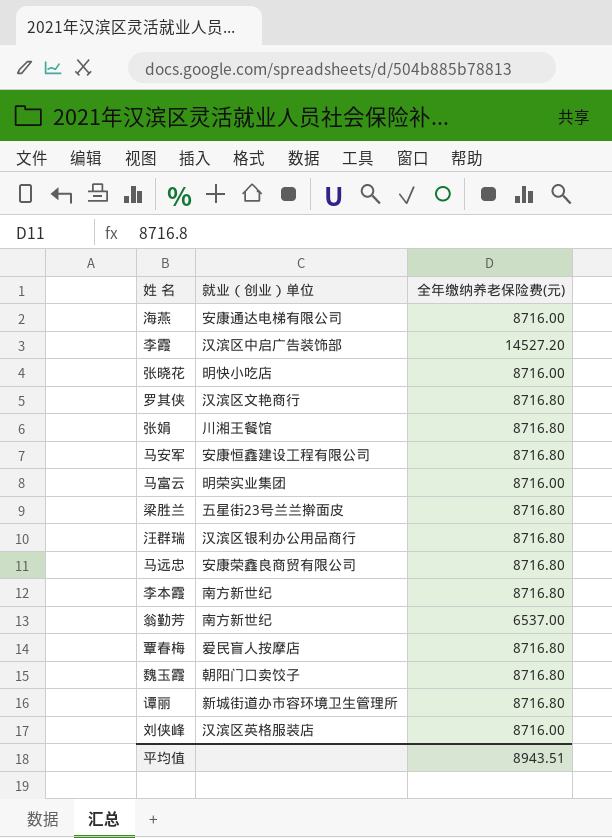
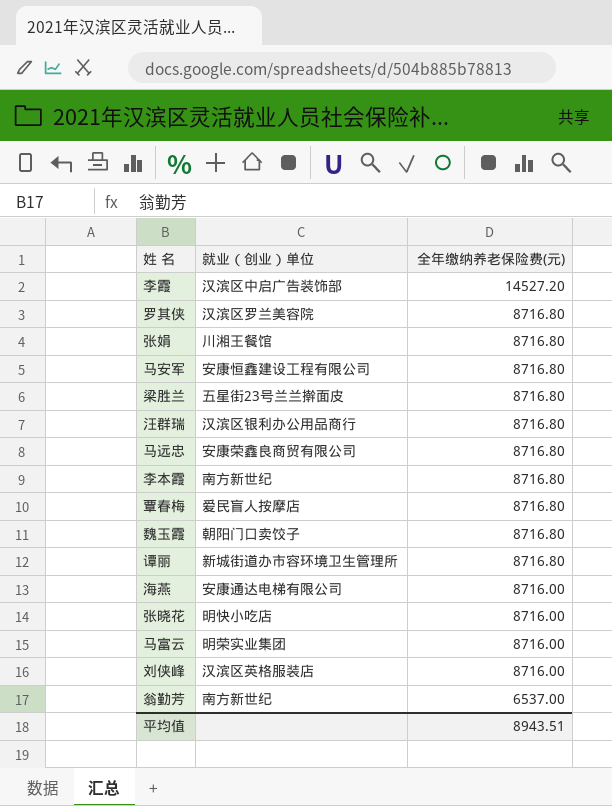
row order: none -> 全年缴纳养老保险费(元) descending
罗其侠 | 就业（创业）单位: 汉滨区文艳商行 -> 汉滨区罗兰美容院

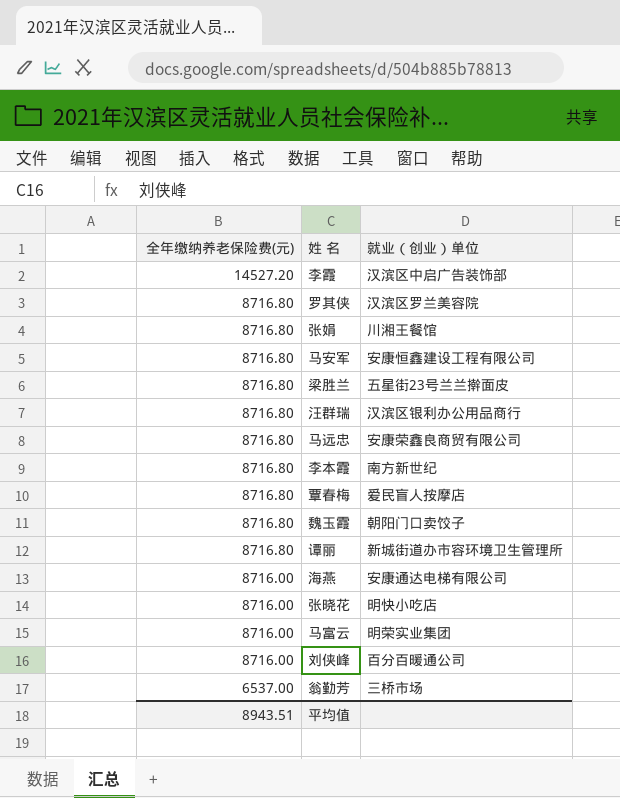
column 全年缴纳养老保险费(元) | position: 3 -> 1
刘侠峰 | 就业（创业）单位: 汉滨区英格服装店 -> 百分百暖通公司
翁勤芳 | 就业（创业）单位: 南方新世纪 -> 三桥市场

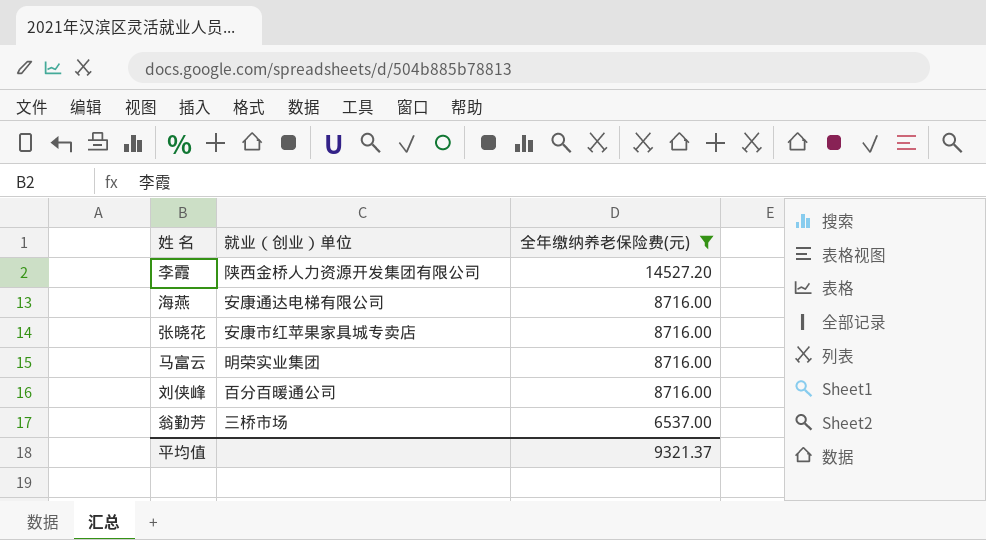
filter: none -> 全年缴纳养老保险费(元) != 8716.80
column 全年缴纳养老保险费(元) | position: 1 -> 3
李霞 | 就业（创业）单位: 汉滨区中启广告装饰部 -> 陕西金桥人力资源开发集团有限公司
张晓花 | 就业（创业）单位: 明快小吃店 -> 安康市红苹果家具城专卖店
平均值 | 全年缴纳养老保险费(元): 8943.51 -> 9321.37

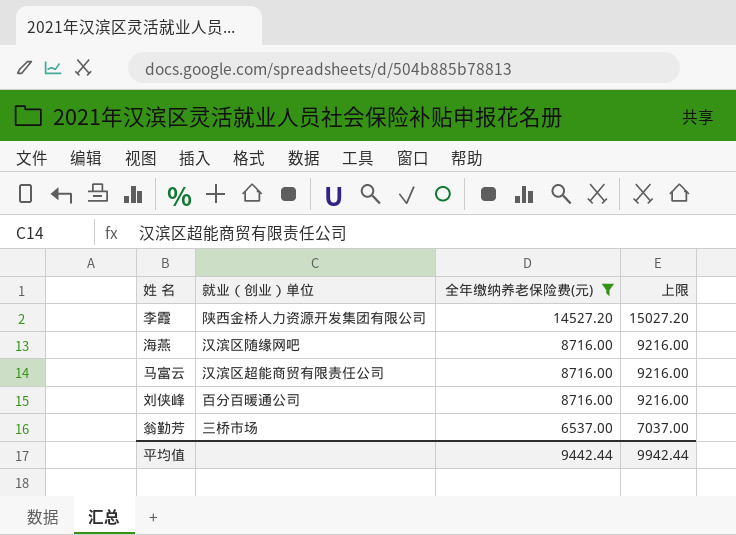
column 上限 | formula: none -> [全年缴纳养老保险费(元)] + 500
row 张晓花: 安康市红苹果家具城专卖店 | 8716.00 -> none
海燕 | 就业（创业）单位: 安康通达电梯有限公司 -> 汉滨区随缘网吧
马富云 | 就业（创业）单位: 明荣实业集团 -> 汉滨区超能商贸有限责任公司
平均值 | 全年缴纳养老保险费(元): 9321.37 -> 9442.44

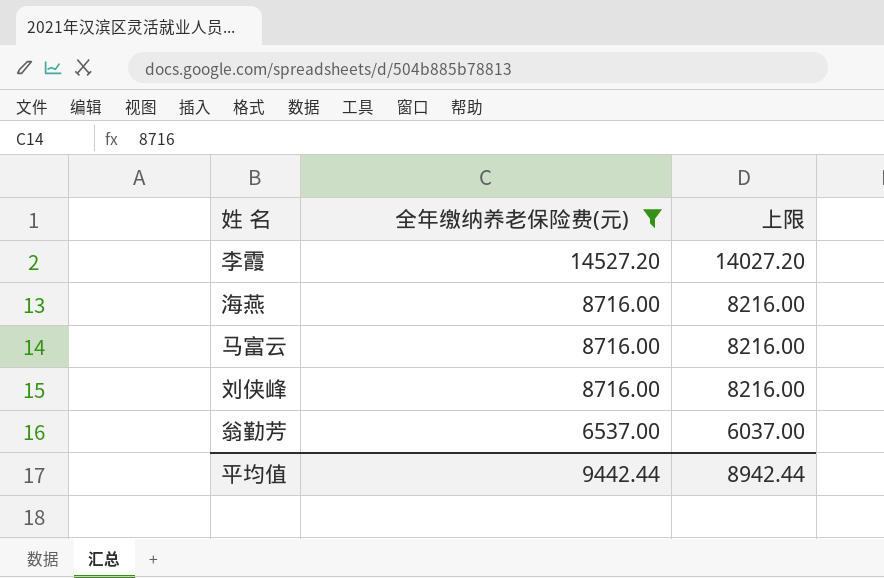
column 就业（创业）单位 | position: 2 -> none
column 上限 | formula: [全年缴纳养老保险费(元)] + 500 -> [全年缴纳养老保险费(元)] - 500
平均值 | 上限: 9942.44 -> 8942.44

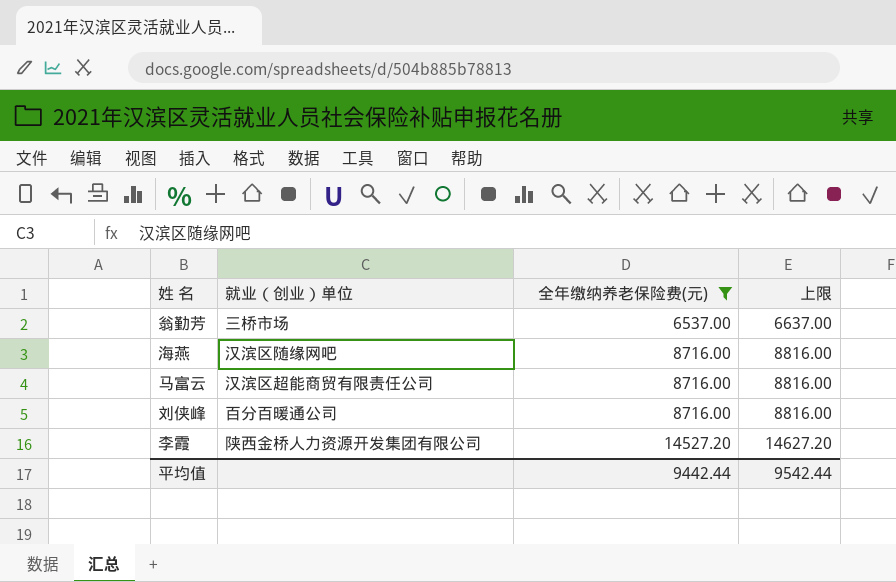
row order: 全年缴纳养老保险费(元) descending -> 全年缴纳养老保险费(元) ascending
column 就业（创业）单位 | position: none -> 2
column 上限 | formula: [全年缴纳养老保险费(元)] - 500 -> [全年缴纳养老保险费(元)] + 100
平均值 | 上限: 8942.44 -> 9542.44

